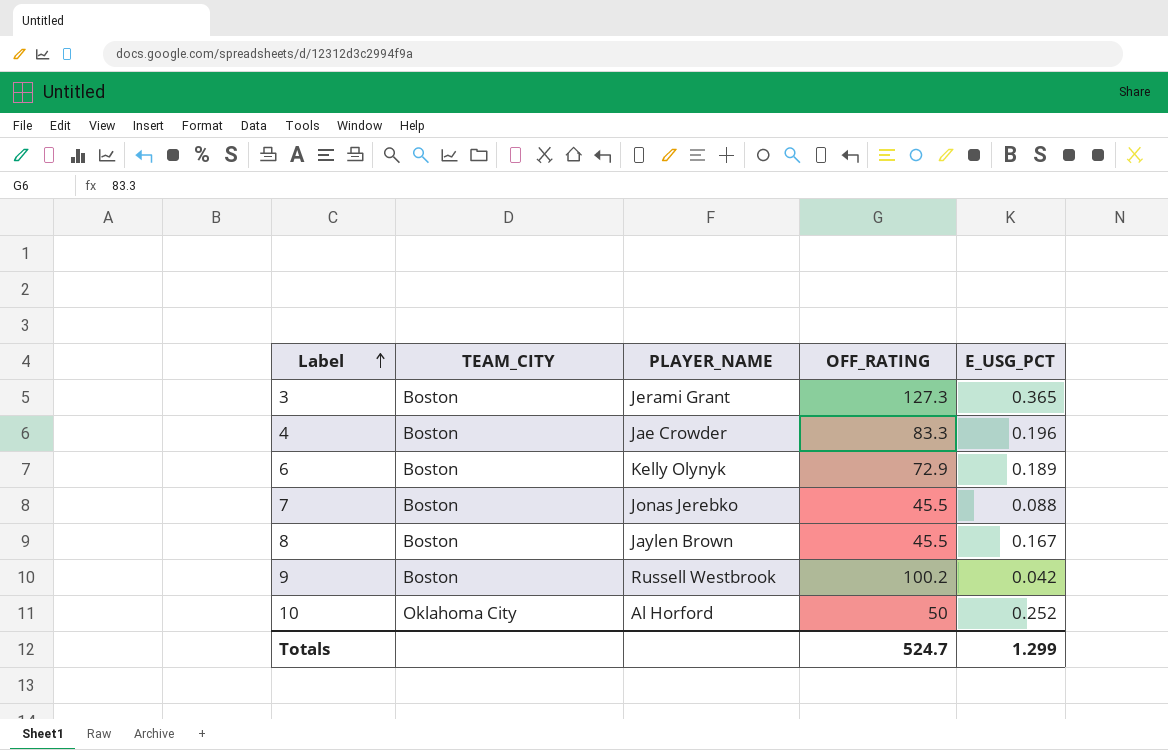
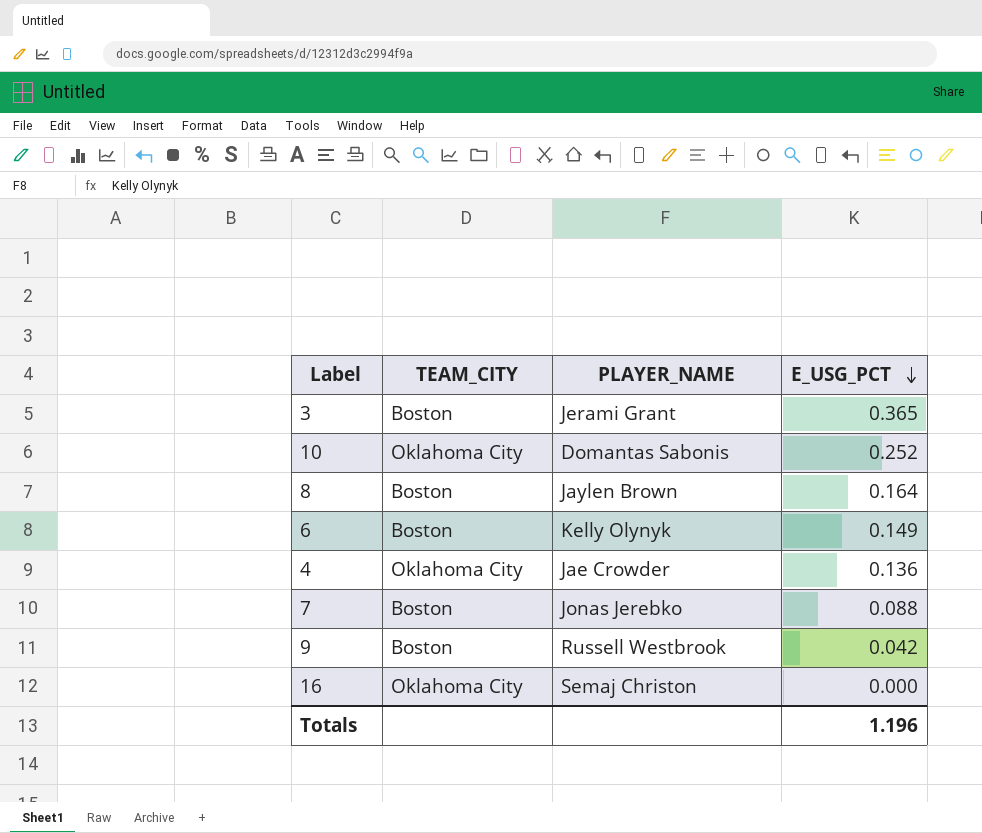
row order: Label ascending -> E_USG_PCT descending
column OFF_RATING | position: 4 -> none
10 | PLAYER_NAME: Al Horford -> Domantas Sabonis
8 | E_USG_PCT: 0.167 -> 0.164
6 | E_USG_PCT: 0.189 -> 0.149
4 | TEAM_CITY: Boston -> Oklahoma City
4 | E_USG_PCT: 0.196 -> 0.136
row 16: none -> Oklahoma City | Semaj Christon | 0.000
Totals | E_USG_PCT: 1.299 -> 1.196

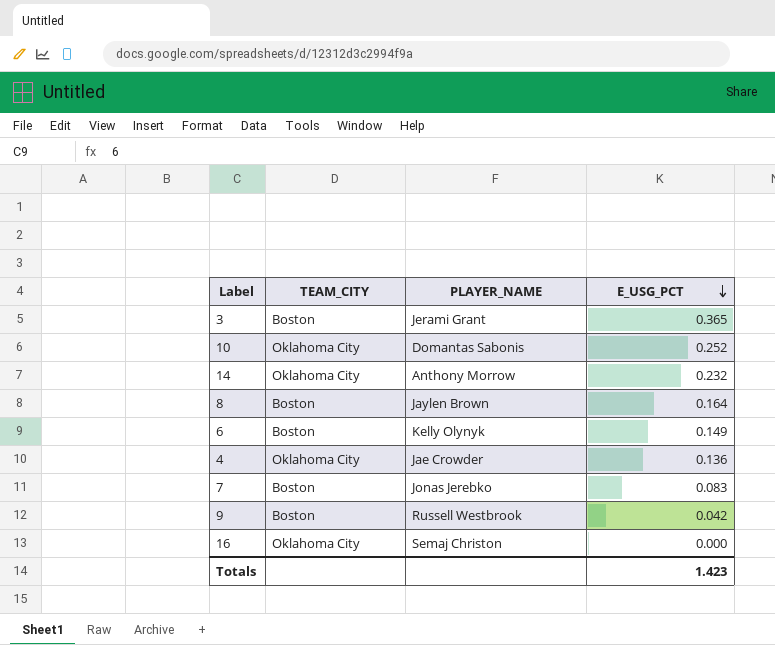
row 14: none -> Oklahoma City | Anthony Morrow | 0.232
7 | E_USG_PCT: 0.088 -> 0.083
Totals | E_USG_PCT: 1.196 -> 1.423

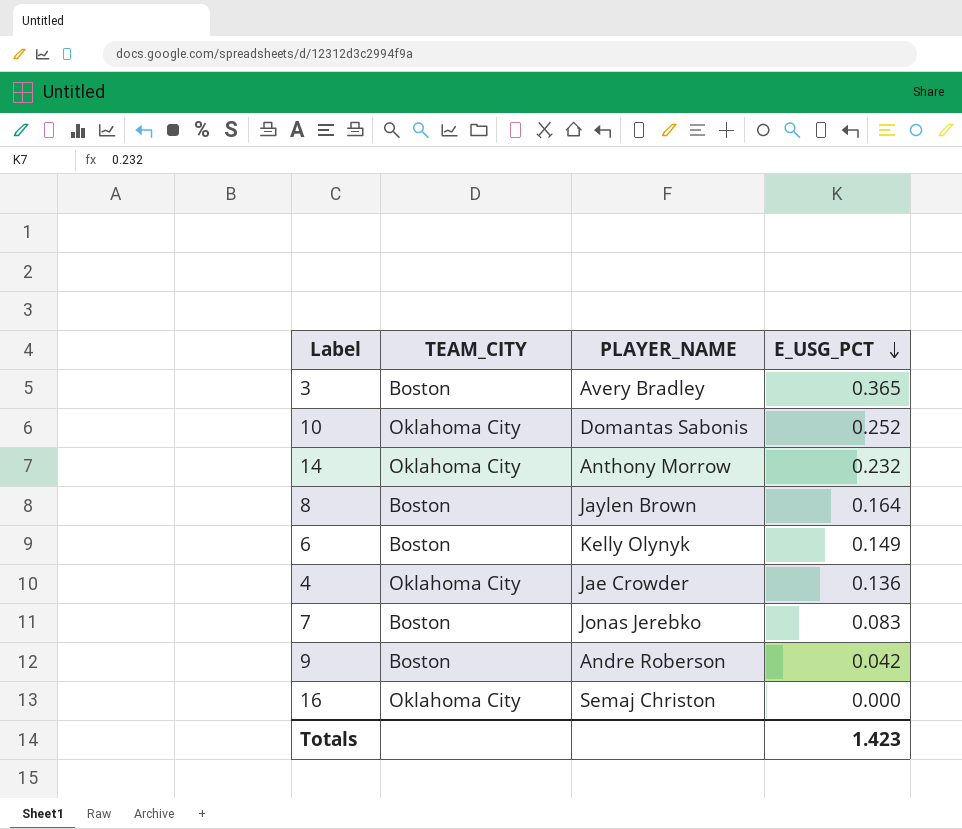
3 | PLAYER_NAME: Jerami Grant -> Avery Bradley
9 | PLAYER_NAME: Russell Westbrook -> Andre Roberson

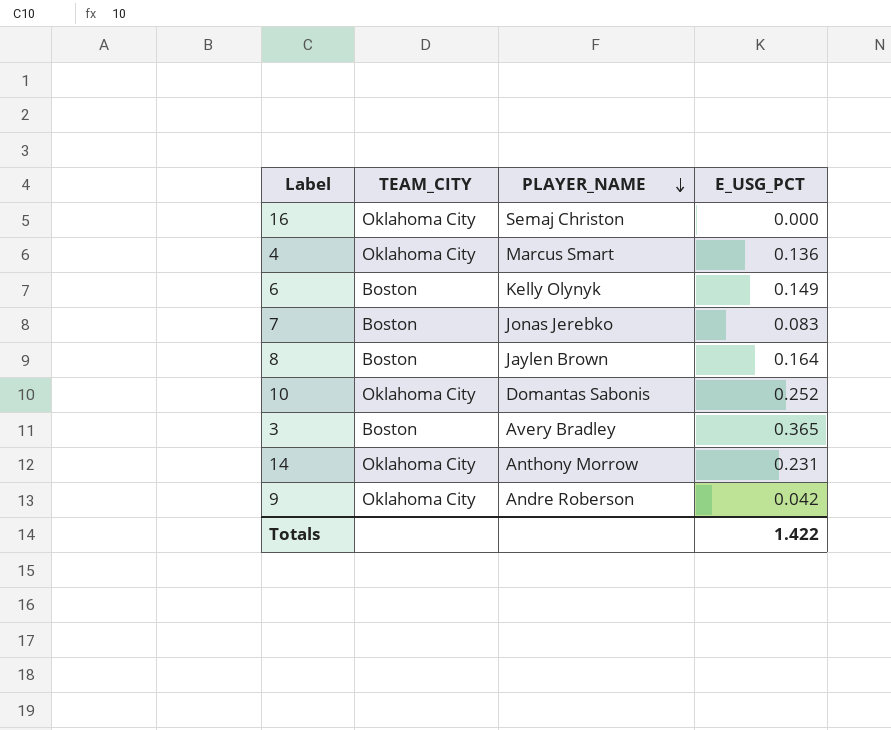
row order: E_USG_PCT descending -> PLAYER_NAME descending
4 | PLAYER_NAME: Jae Crowder -> Marcus Smart
14 | E_USG_PCT: 0.232 -> 0.231
9 | TEAM_CITY: Boston -> Oklahoma City
Totals | E_USG_PCT: 1.423 -> 1.422

